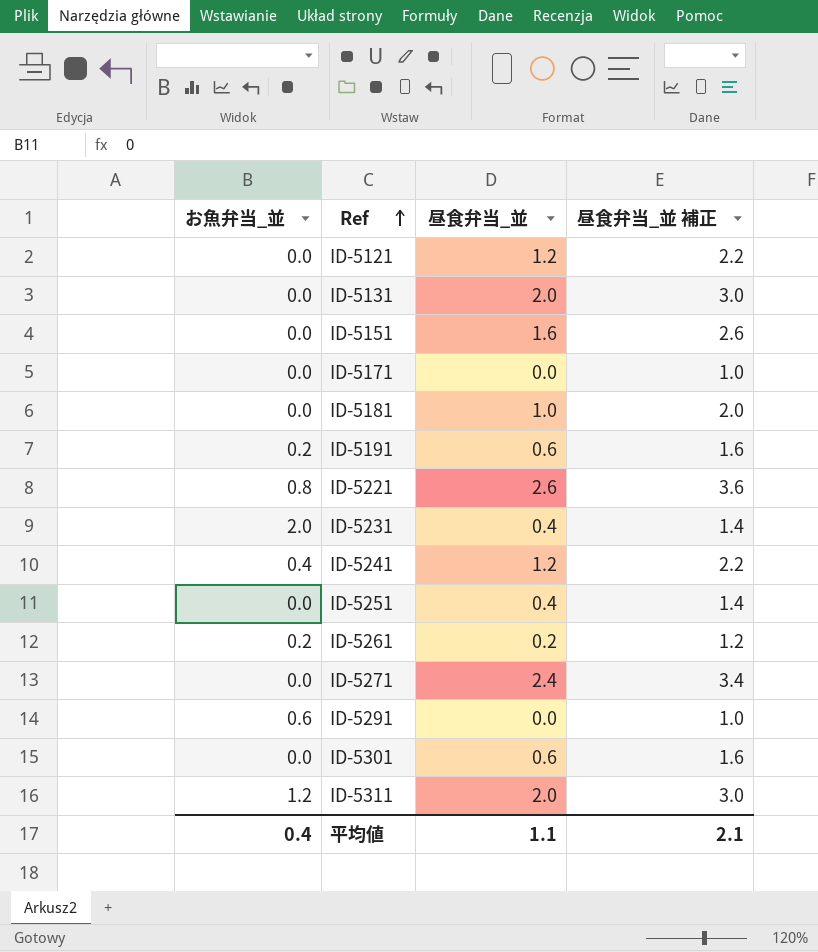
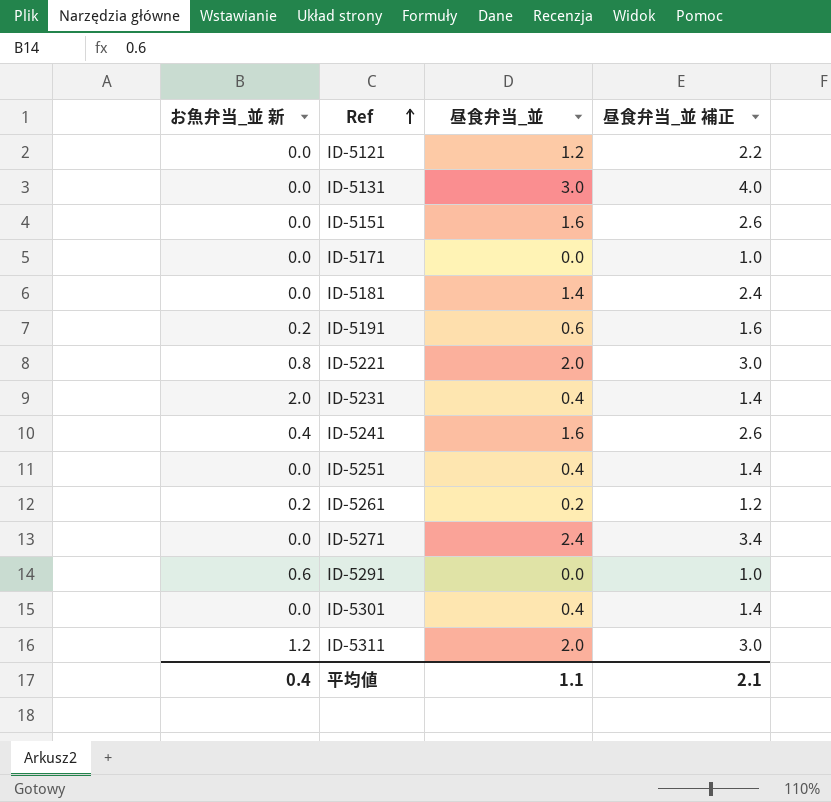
column name: お魚弁当_並 -> お魚弁当_並 新
ID-5131 | 昼食弁当_並: 2.0 -> 3.0
ID-5131 | 昼食弁当_並 補正: 3.0 -> 4.0
ID-5181 | 昼食弁当_並: 1.0 -> 1.4
ID-5181 | 昼食弁当_並 補正: 2.0 -> 2.4
ID-5221 | 昼食弁当_並: 2.6 -> 2.0
ID-5221 | 昼食弁当_並 補正: 3.6 -> 3.0
ID-5241 | 昼食弁当_並: 1.2 -> 1.6
ID-5241 | 昼食弁当_並 補正: 2.2 -> 2.6
ID-5301 | 昼食弁当_並: 0.6 -> 0.4
ID-5301 | 昼食弁当_並 補正: 1.6 -> 1.4

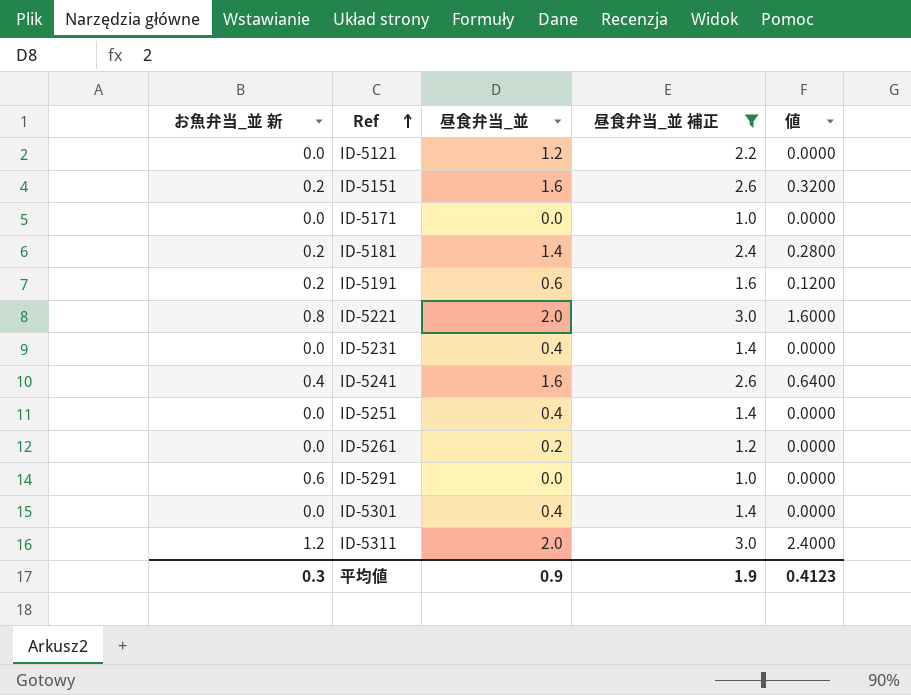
filter: none -> 昼食弁当_並 補正 <= 3.0
column 値 | formula: none -> [お魚弁当_並 新] * [昼食弁当_並]
ID-5151 | お魚弁当_並 新: 0.0 -> 0.2
ID-5181 | お魚弁当_並 新: 0.0 -> 0.2
ID-5231 | お魚弁当_並 新: 2.0 -> 0.0
ID-5261 | お魚弁当_並 新: 0.2 -> 0.0
平均値 | お魚弁当_並 新: 0.4 -> 0.3
平均値 | 昼食弁当_並: 1.1 -> 0.9
平均値 | 昼食弁当_並 補正: 2.1 -> 1.9

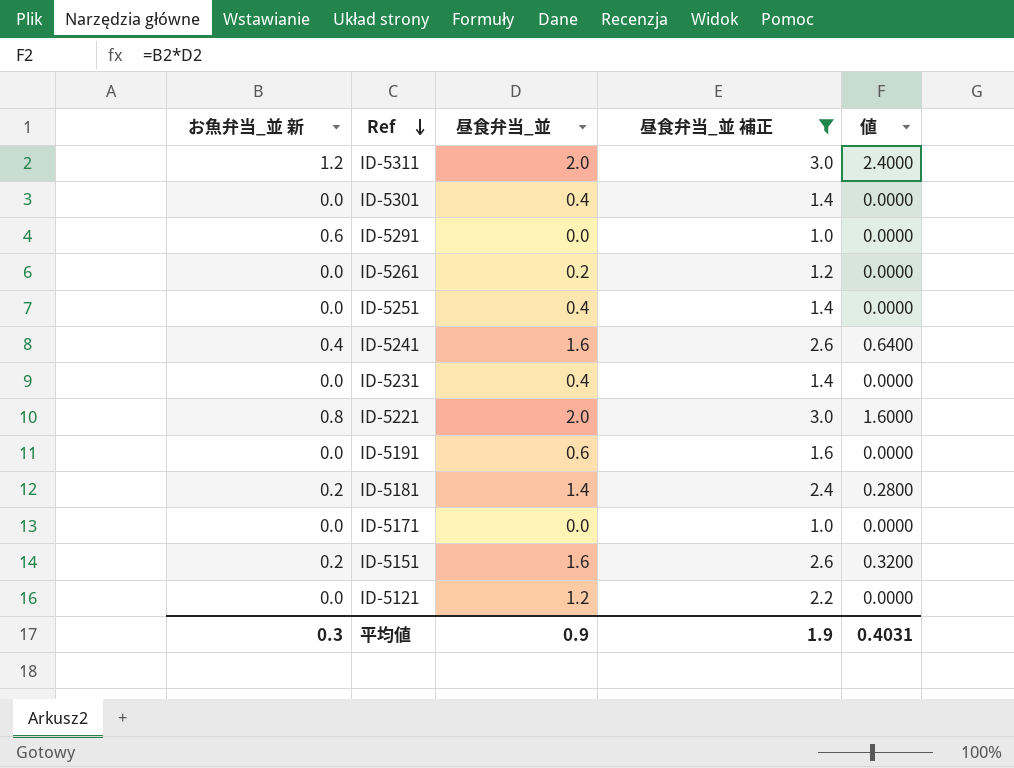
row order: Ref ascending -> Ref descending
ID-5191 | お魚弁当_並 新: 0.2 -> 0.0
ID-5191 | 値: 0.1200 -> 0.0000
平均値 | 値: 0.4123 -> 0.4031

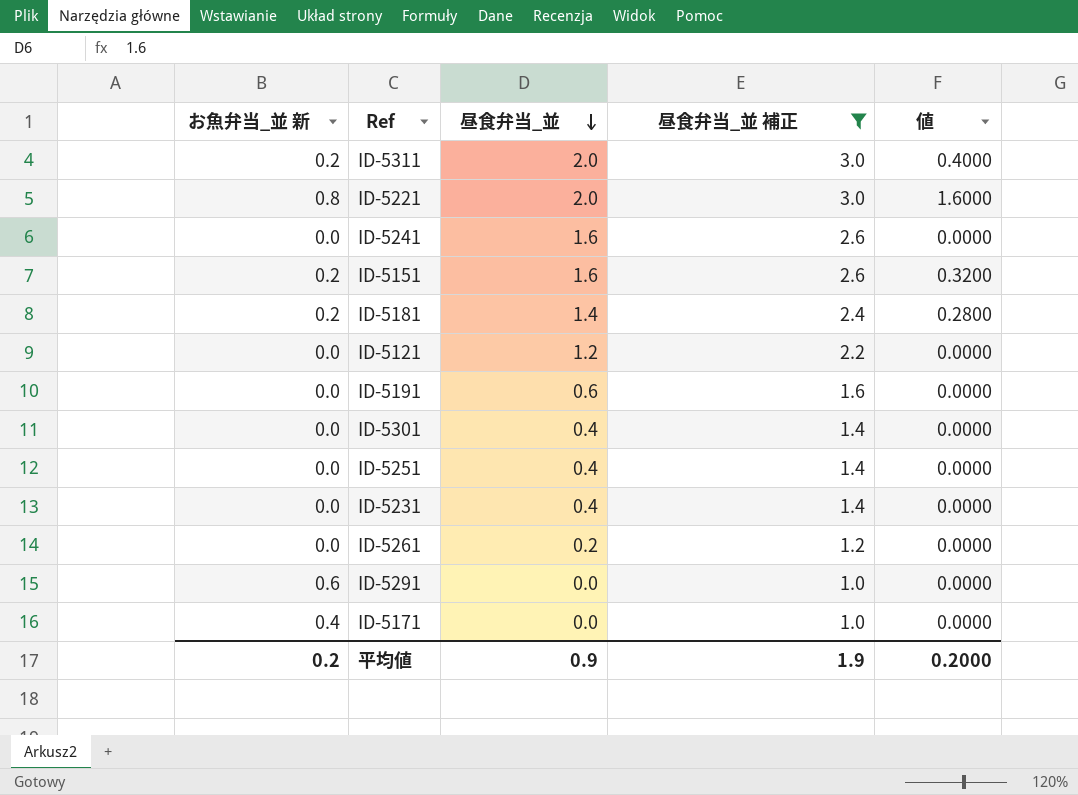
row order: Ref descending -> 昼食弁当_並 descending
ID-5311 | お魚弁当_並 新: 1.2 -> 0.2
ID-5311 | 値: 2.4000 -> 0.4000
ID-5241 | お魚弁当_並 新: 0.4 -> 0.0
ID-5241 | 値: 0.6400 -> 0.0000
ID-5171 | お魚弁当_並 新: 0.0 -> 0.4
平均値 | お魚弁当_並 新: 0.3 -> 0.2
平均値 | 値: 0.4031 -> 0.2000

